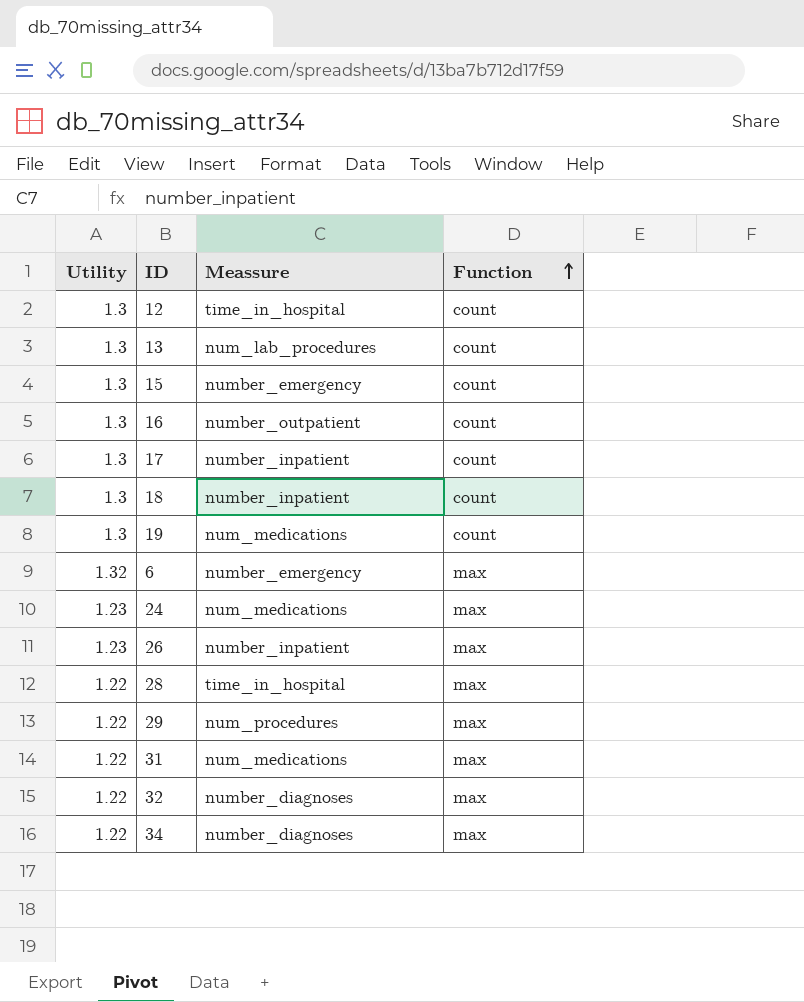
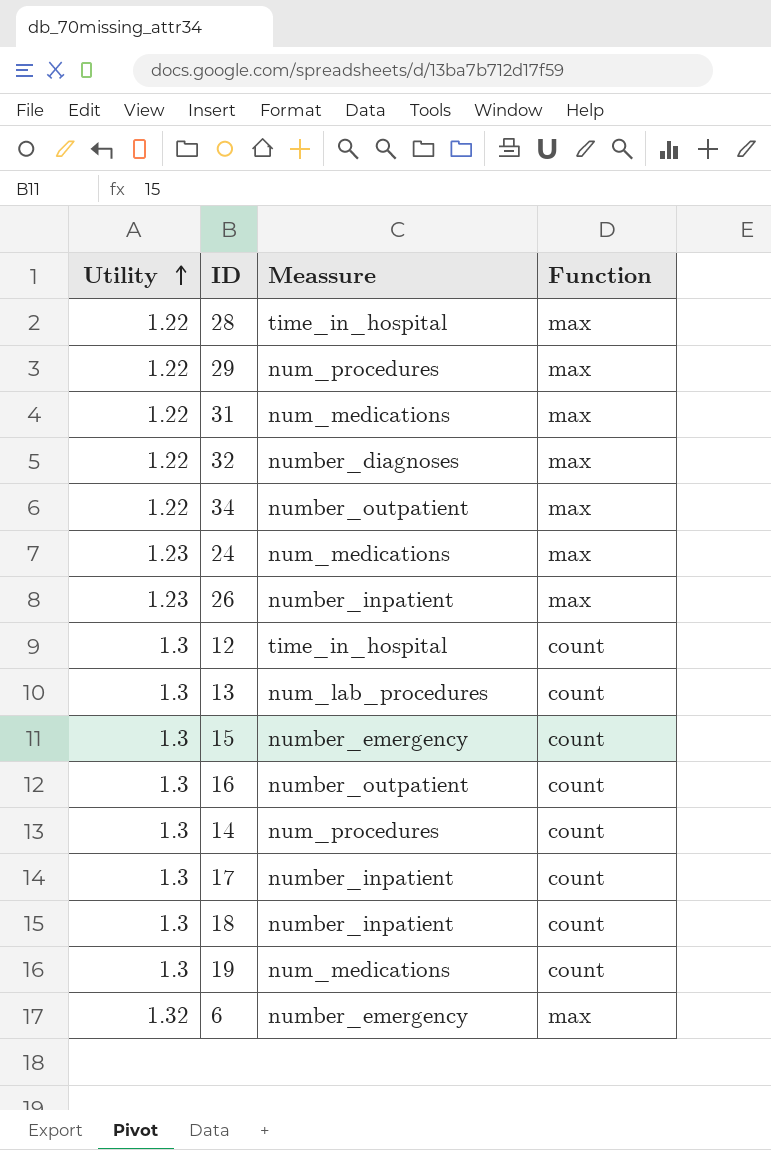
row order: Function ascending -> Utility ascending
34 | Meassure: number_diagnoses -> number_outpatient
row 14: none -> 1.3 | num_procedures | count

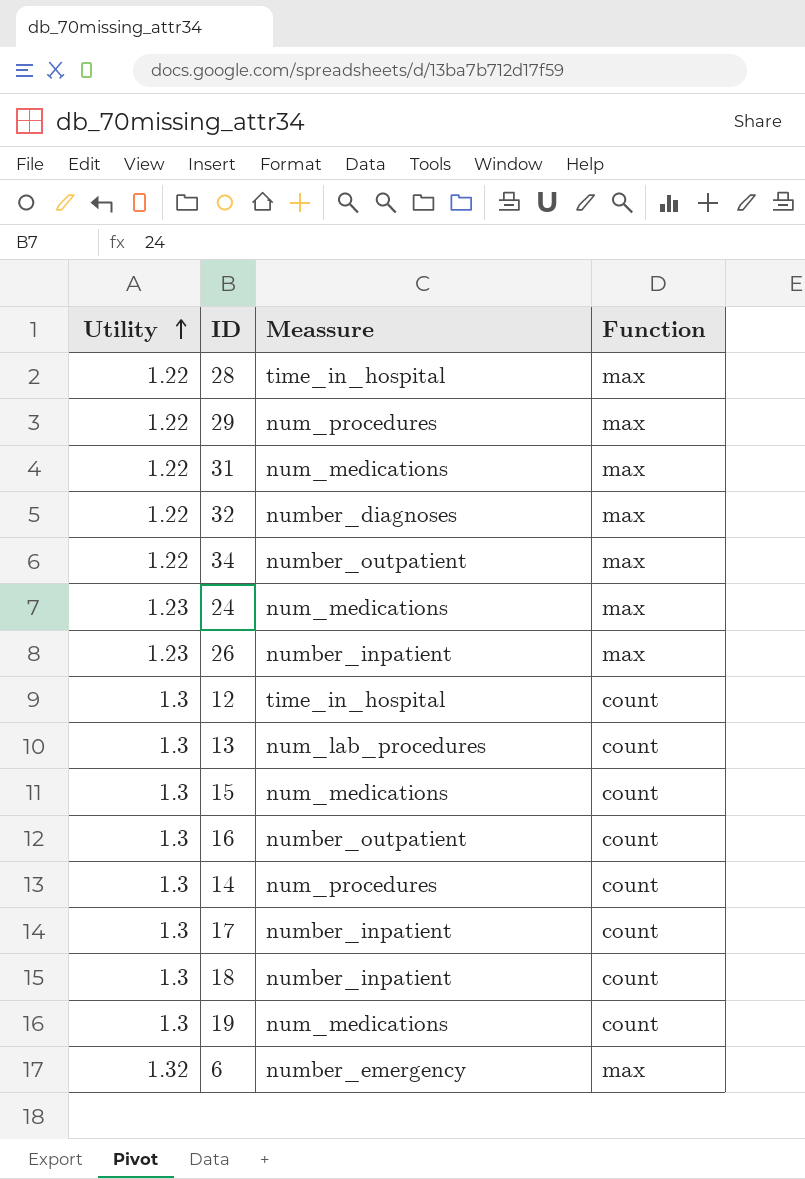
15 | Meassure: number_emergency -> num_medications

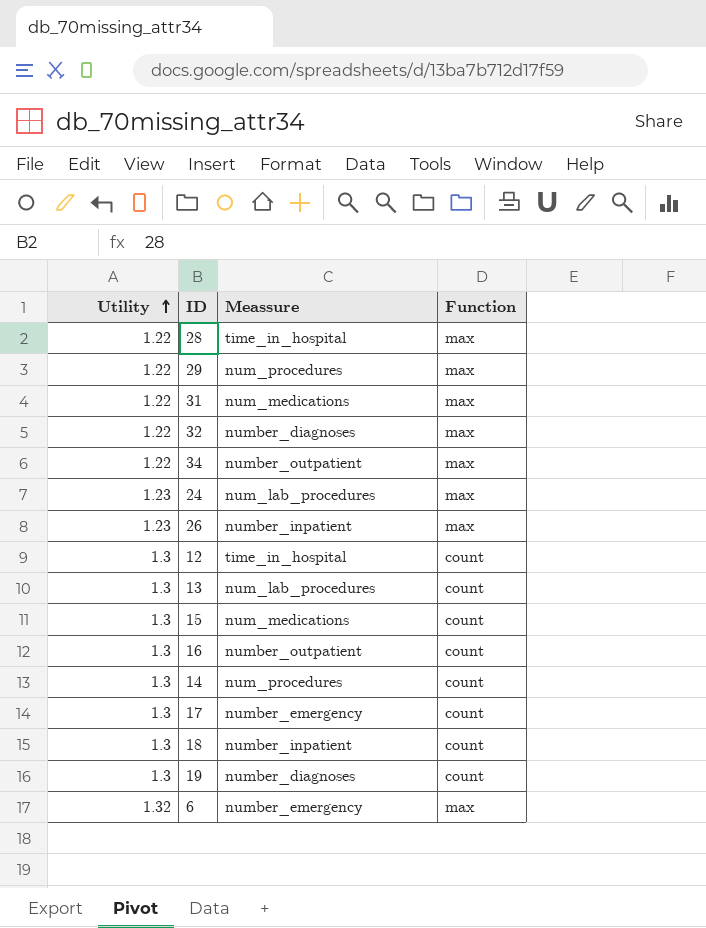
24 | Meassure: num_medications -> num_lab_procedures
17 | Meassure: number_inpatient -> number_emergency
19 | Meassure: num_medications -> number_diagnoses

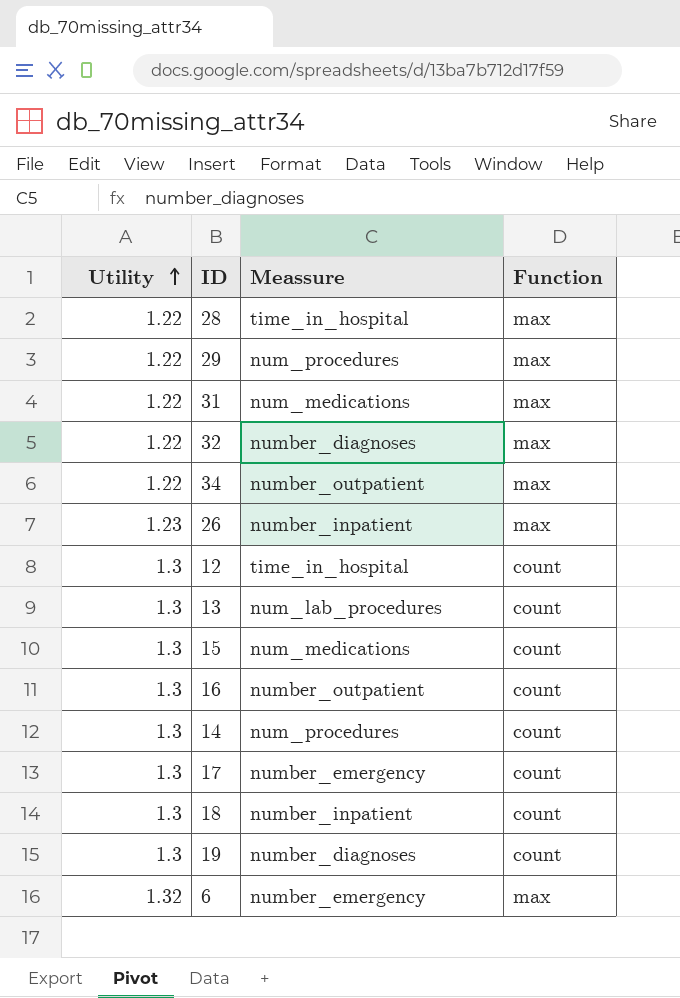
row 24: 1.23 | num_lab_procedures | max -> none

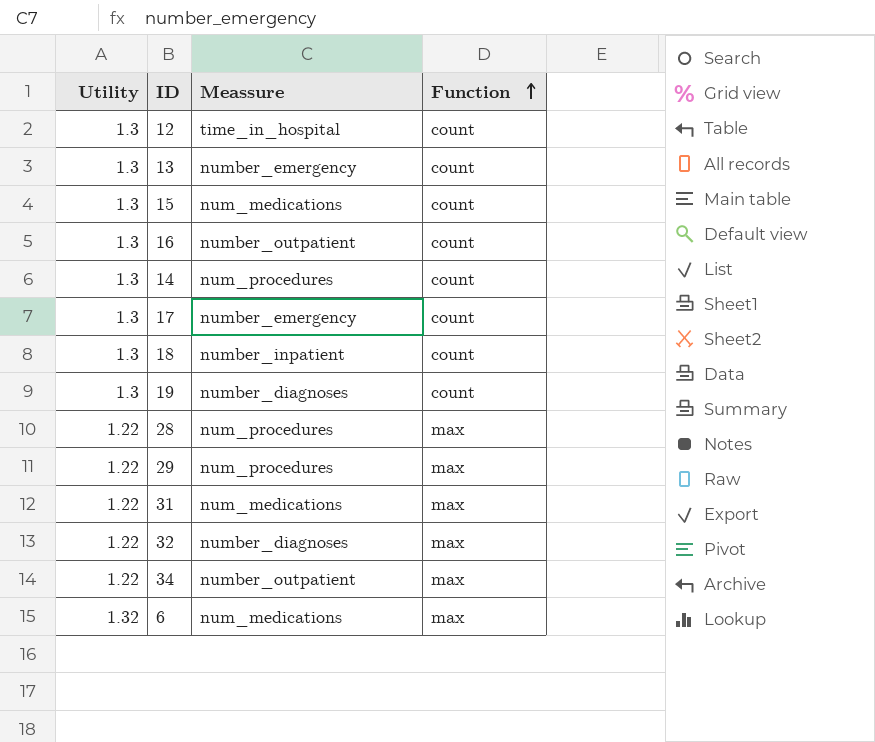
row order: Utility ascending -> Function ascending
row 26: 1.23 | number_inpatient | max -> none
13 | Meassure: num_lab_procedures -> number_emergency
28 | Meassure: time_in_hospital -> num_procedures
6 | Meassure: number_emergency -> num_medications

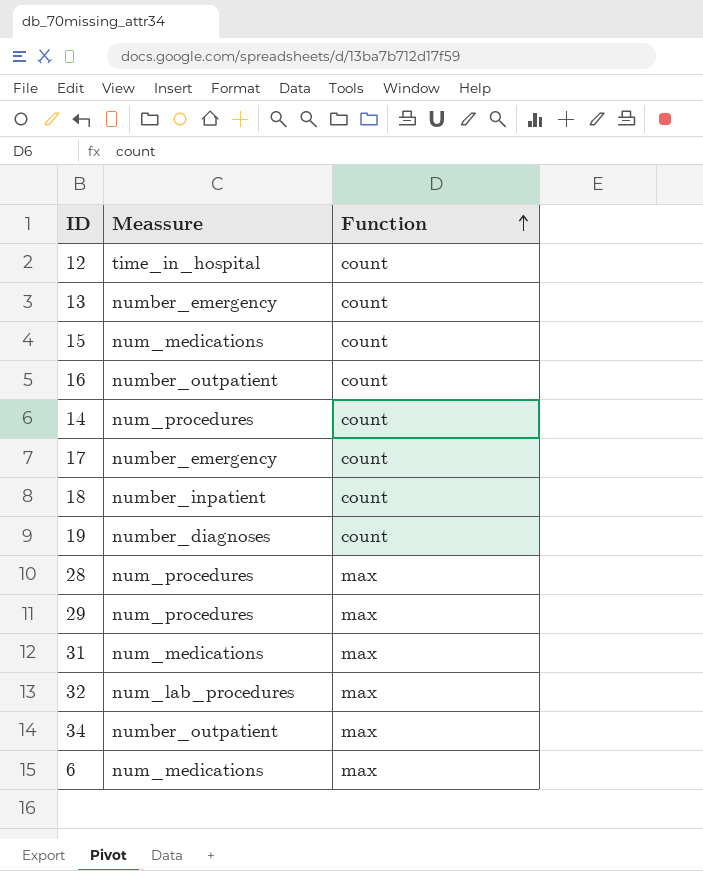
column Utility | position: 1 -> none
32 | Meassure: number_diagnoses -> num_lab_procedures

